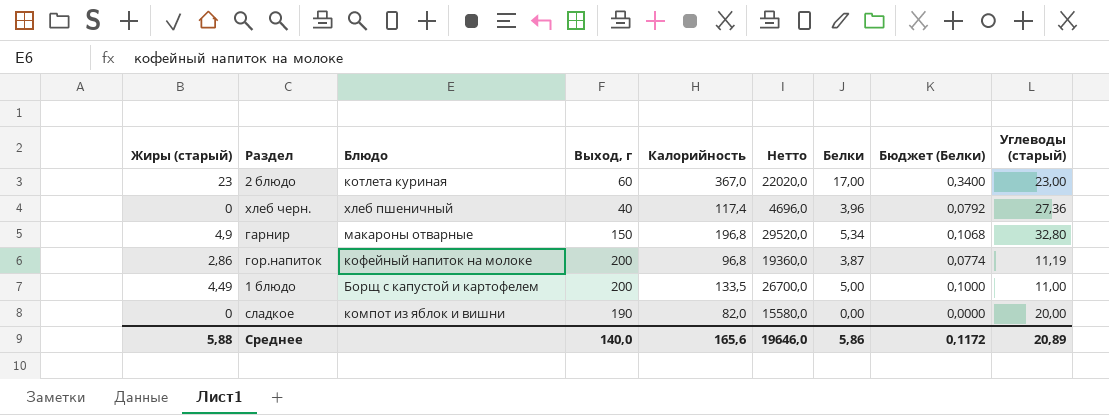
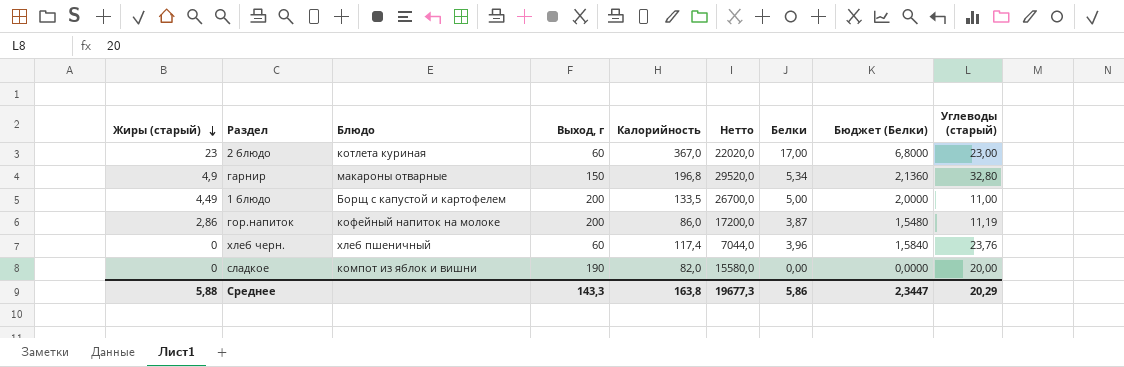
row order: none -> Жиры (старый) descending
column Бюджет (Белки) | formula: [Белки] * 0,02 -> [Белки] * 0,4
гор.напиток | Калорийность: 96,8 -> 86,0
гор.напиток | Нетто: 19360,0 -> 17200,0
хлеб черн. | Выход, г: 40 -> 60
хлеб черн. | Нетто: 4696,0 -> 7044,0
хлеб черн. | Углеводы (старый): 27,36 -> 23,76
Среднее | Выход, г: 140,0 -> 143,3
Среднее | Калорийность: 165,6 -> 163,8
Среднее | Нетто: 19646,0 -> 19677,3
Среднее | Бюджет (Белки): 0,1172 -> 2,3447
Среднее | Углеводы (старый): 20,89 -> 20,29

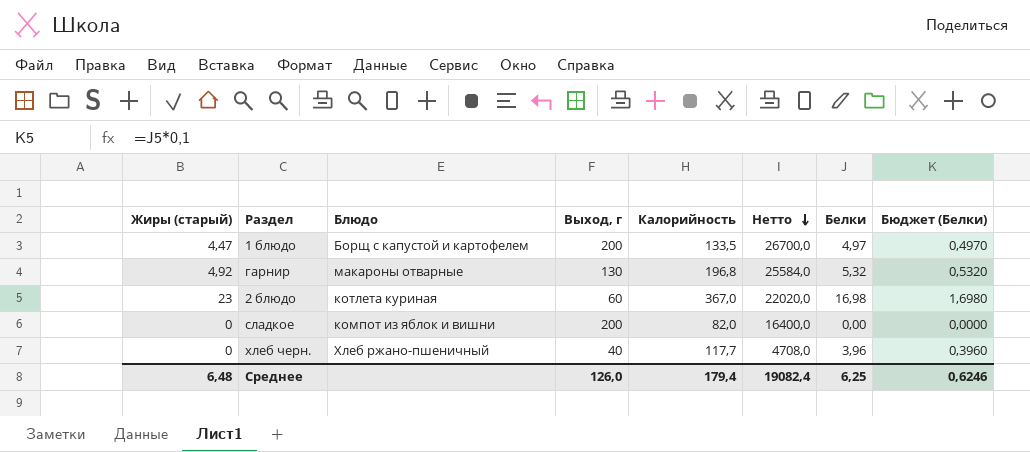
row order: Жиры (старый) descending -> Нетто descending
column Углеводы (старый) | position: 9 -> none
column Бюджет (Белки) | formula: [Белки] * 0,4 -> [Белки] * 0,1
row гор.напиток: 2,86 | кофейный напиток на молоке | 200 | 86,0 | 17200,0 | 3,87 | 1,5480 | 11,19 -> none
1 блюдо | Жиры (старый): 4,49 -> 4,47
1 блюдо | Белки: 5,00 -> 4,97
гарнир | Жиры (старый): 4,9 -> 4,92
гарнир | Выход, г: 150 -> 130
гарнир | Нетто: 29520,0 -> 25584,0
гарнир | Белки: 5,34 -> 5,32
2 блюдо | Белки: 17,00 -> 16,98
сладкое | Выход, г: 190 -> 200
сладкое | Нетто: 15580,0 -> 16400,0
хлеб черн. | Блюдо: хлеб пшеничный -> Хлеб ржано-пшеничный
хлеб черн. | Выход, г: 60 -> 40
хлеб черн. | Калорийность: 117,4 -> 117,7
хлеб черн. | Нетто: 7044,0 -> 4708,0
Среднее | Жиры (старый): 5,88 -> 6,48
Среднее | Выход, г: 143,3 -> 126,0
Среднее | Калорийность: 163,8 -> 179,4
Среднее | Нетто: 19677,3 -> 19082,4
Среднее | Белки: 5,86 -> 6,25
Среднее | Бюджет (Белки): 2,3447 -> 0,6246

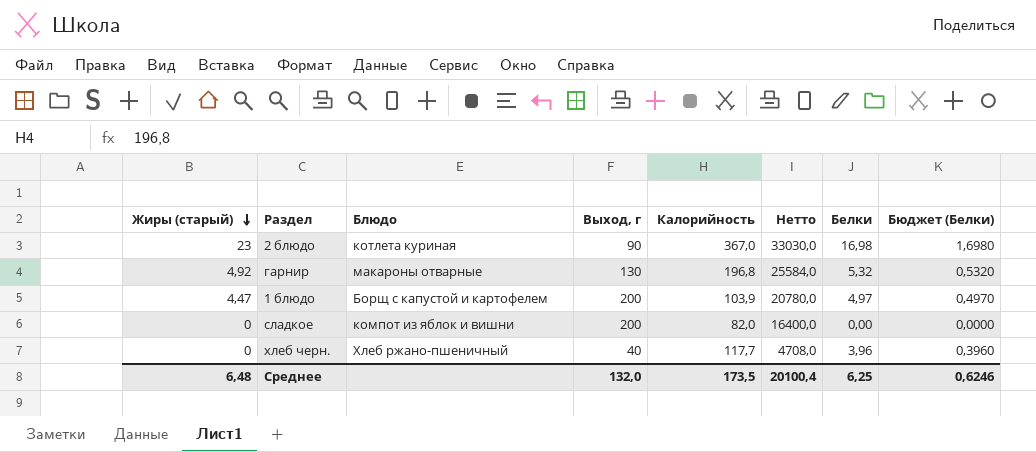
row order: Нетто descending -> Жиры (старый) descending
2 блюдо | Выход, г: 60 -> 90
2 блюдо | Нетто: 22020,0 -> 33030,0
1 блюдо | Калорийность: 133,5 -> 103,9
1 блюдо | Нетто: 26700,0 -> 20780,0
Среднее | Выход, г: 126,0 -> 132,0
Среднее | Калорийность: 179,4 -> 173,5
Среднее | Нетто: 19082,4 -> 20100,4

